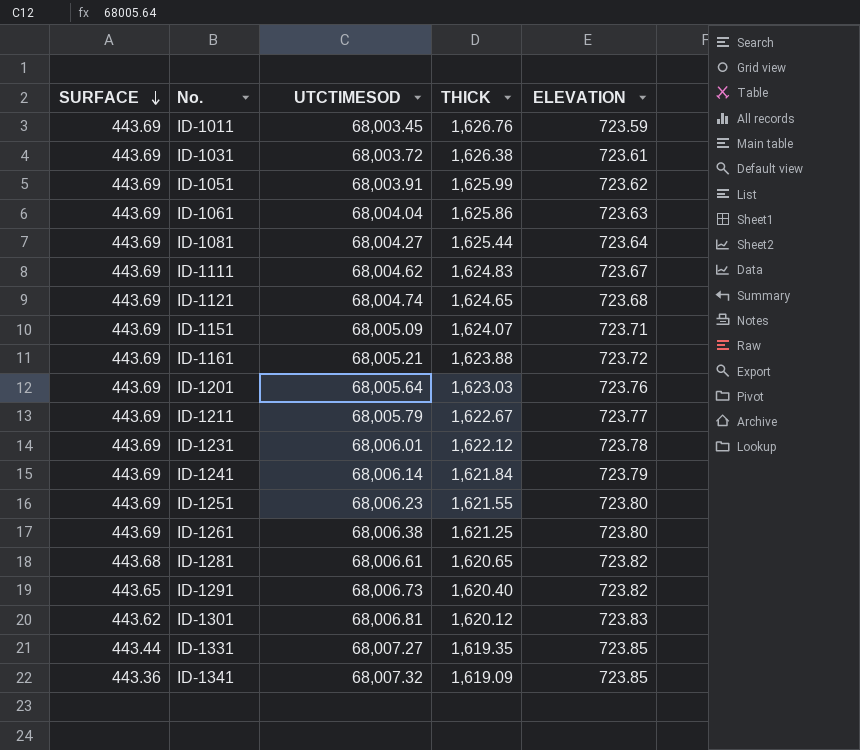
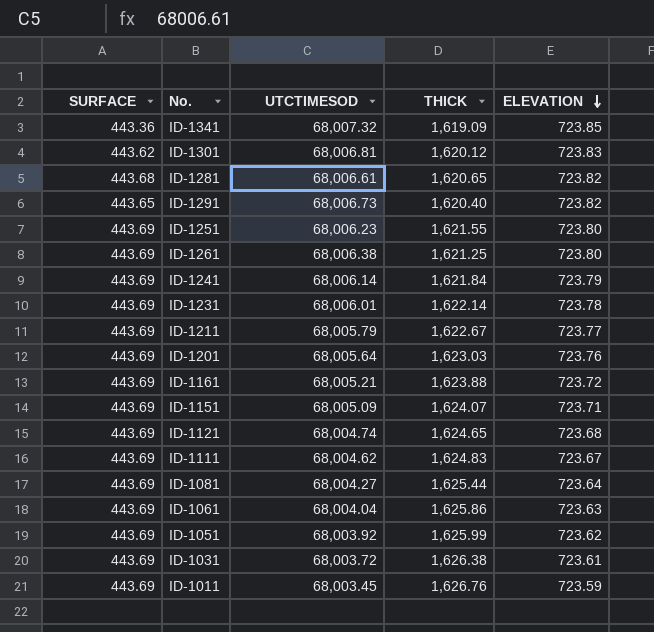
row order: SURFACE descending -> ELEVATION descending
row ID-1331: 443.44 | 68,007.27 | 1,619.35 | 723.85 -> none
ID-1231 | THICK: 1,622.12 -> 1,622.14
ID-1051 | UTCTIMESOD: 68,003.91 -> 68,003.92

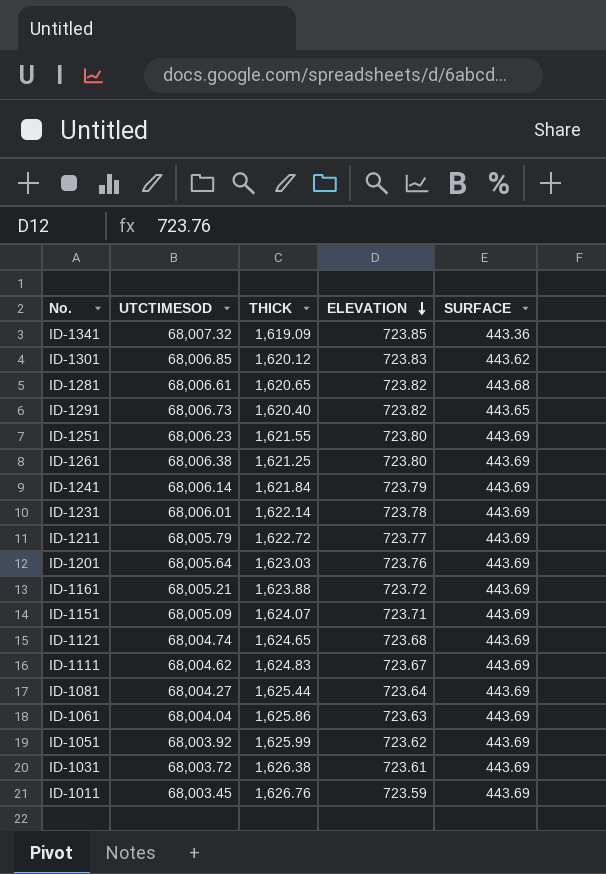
column SURFACE | position: 1 -> 5
ID-1301 | UTCTIMESOD: 68,006.81 -> 68,006.85
ID-1211 | THICK: 1,622.67 -> 1,622.72

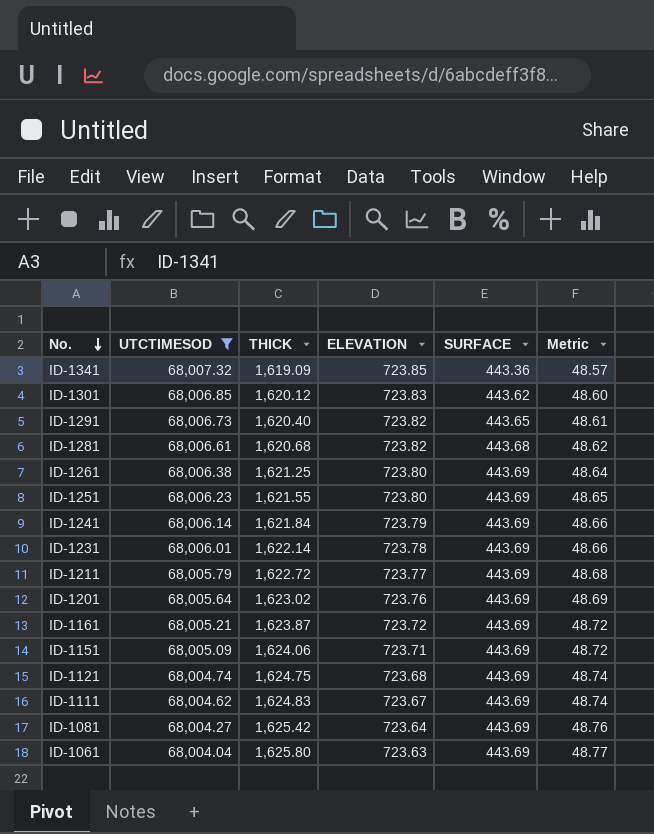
filter: none -> UTCTIMESOD >= 68,004.04
row order: ELEVATION descending -> No. descending
column Metric | formula: none -> [THICK] * 0.03
ID-1281 | THICK: 1,620.65 -> 1,620.68
ID-1201 | THICK: 1,623.03 -> 1,623.02
ID-1161 | THICK: 1,623.88 -> 1,623.87
ID-1151 | THICK: 1,624.07 -> 1,624.06
ID-1121 | THICK: 1,624.65 -> 1,624.75
ID-1081 | THICK: 1,625.44 -> 1,625.42
ID-1061 | THICK: 1,625.86 -> 1,625.80

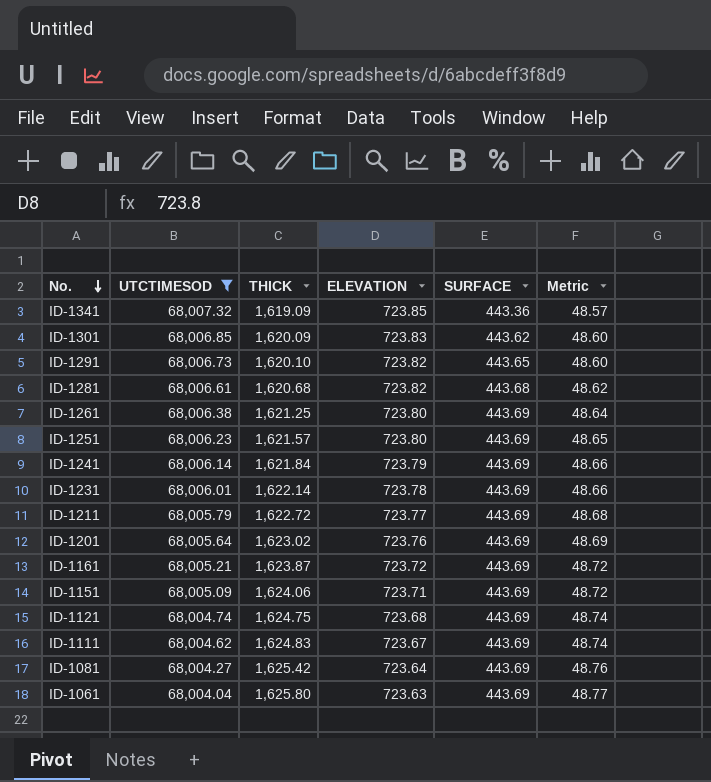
ID-1301 | THICK: 1,620.12 -> 1,620.09
ID-1291 | THICK: 1,620.40 -> 1,620.10
ID-1291 | Metric: 48.61 -> 48.60
ID-1251 | THICK: 1,621.55 -> 1,621.57

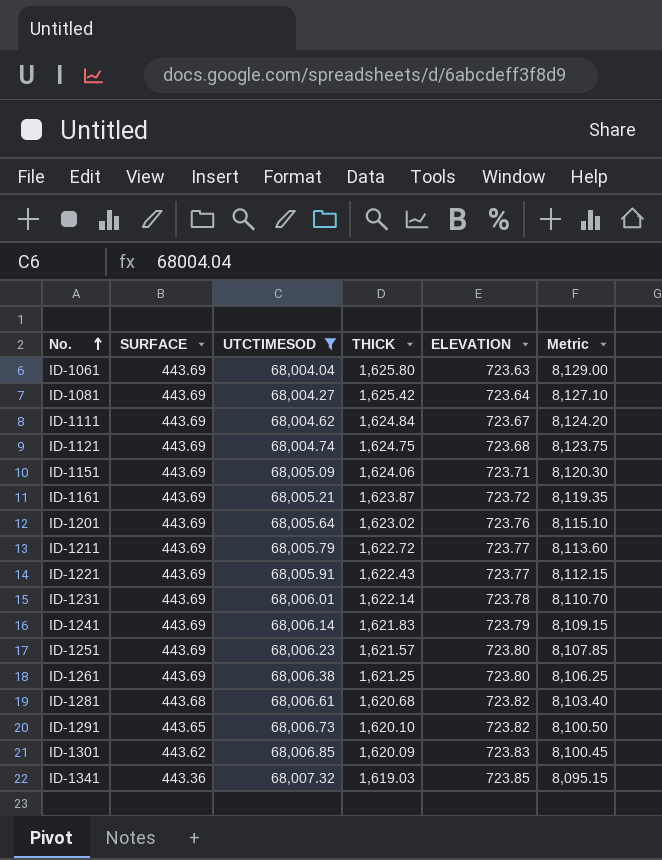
row order: No. descending -> No. ascending
column SURFACE | position: 5 -> 2
column Metric | formula: [THICK] * 0.03 -> [THICK] * 5
ID-1111 | THICK: 1,624.83 -> 1,624.84
row ID-1221: none -> 443.69 | 68,005.91 | 1,622.43 | 723.77 | 8,112.15
ID-1241 | THICK: 1,621.84 -> 1,621.83
ID-1341 | THICK: 1,619.09 -> 1,619.03

